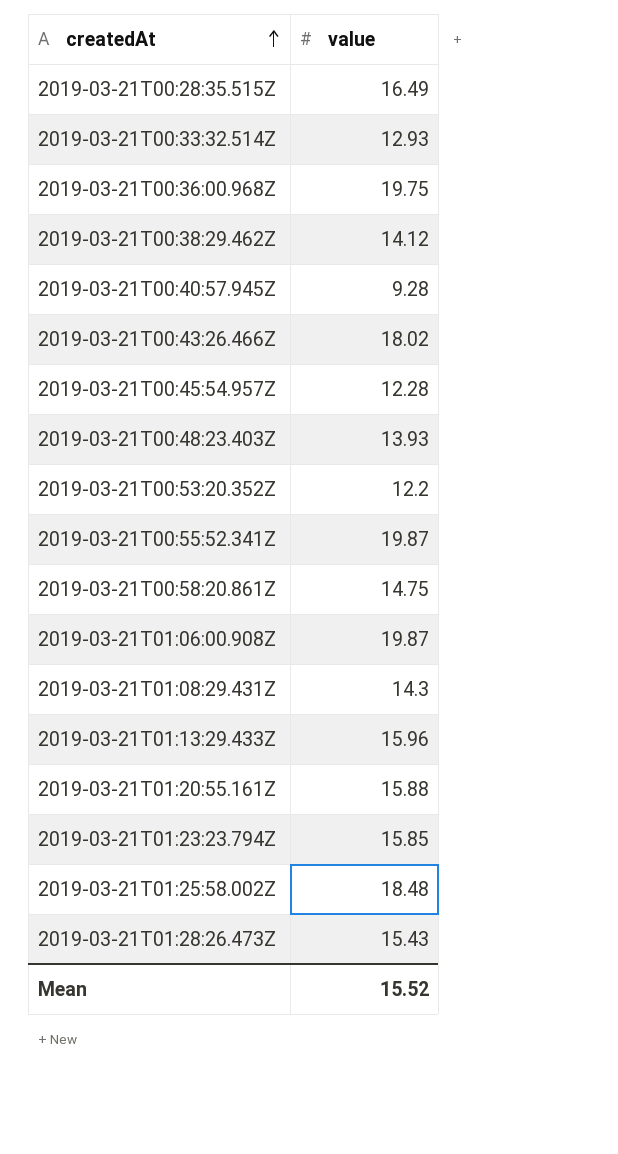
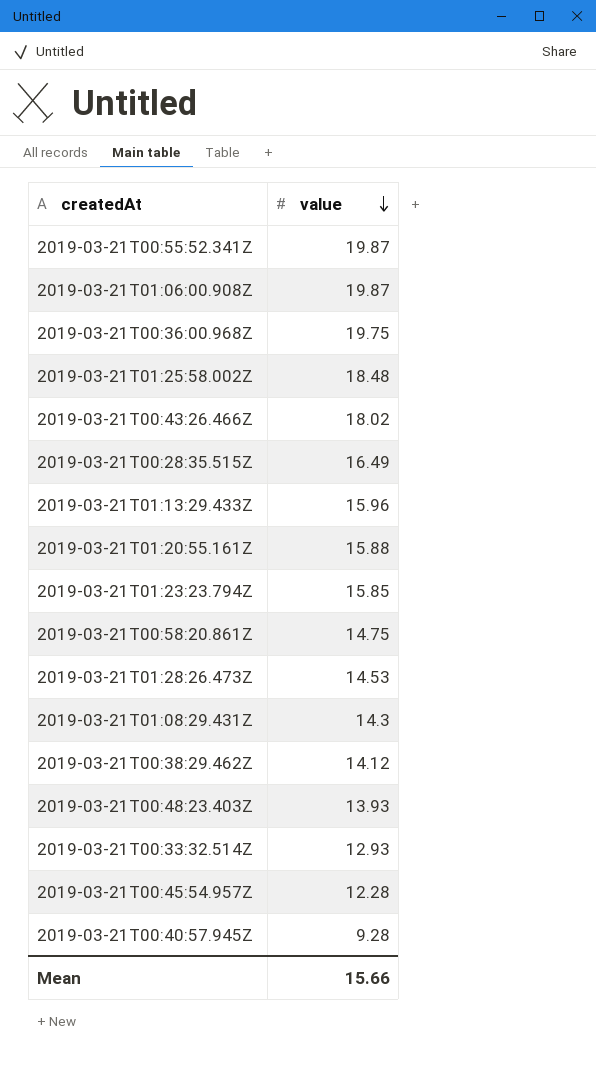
row order: createdAt ascending -> value descending
row 2019-03-21T00:53:20.352Z: 12.2 -> none
2019-03-21T01:28:26.473Z | value: 15.43 -> 14.53
Mean | value: 15.52 -> 15.66

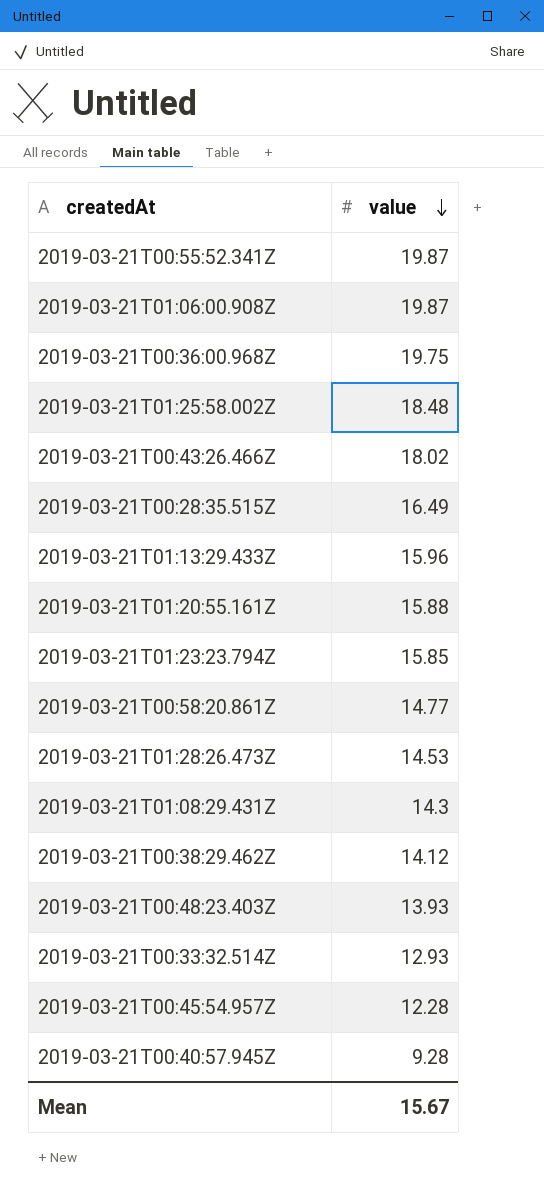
2019-03-21T00:58:20.861Z | value: 14.75 -> 14.77
Mean | value: 15.66 -> 15.67

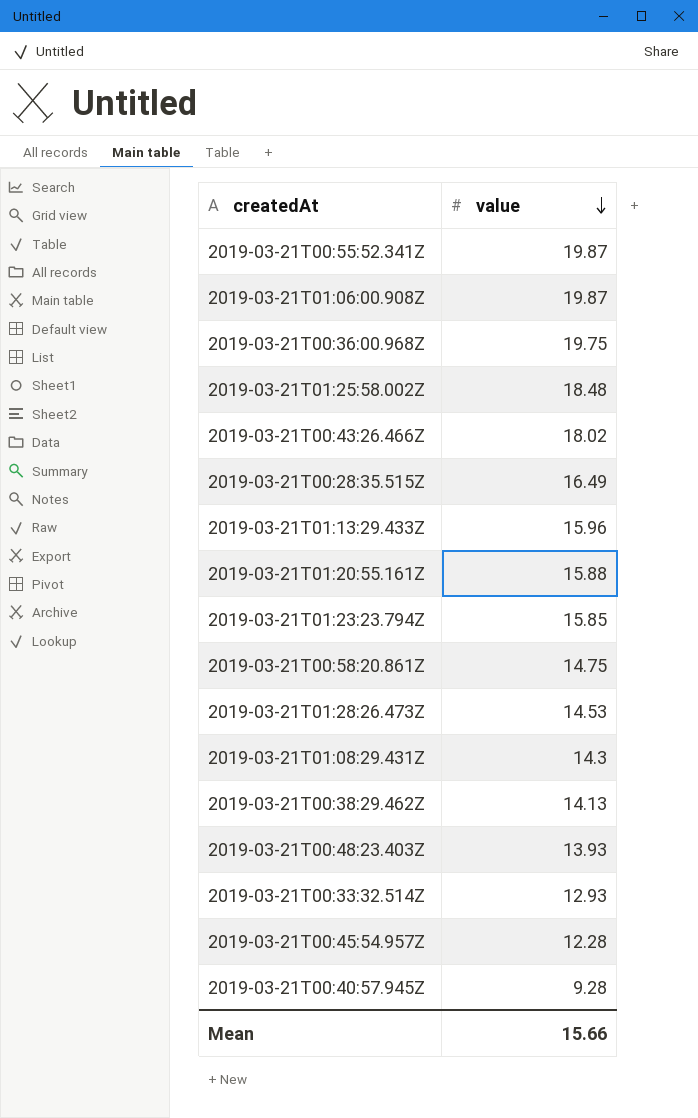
2019-03-21T00:58:20.861Z | value: 14.77 -> 14.75
2019-03-21T00:38:29.462Z | value: 14.12 -> 14.13
Mean | value: 15.67 -> 15.66

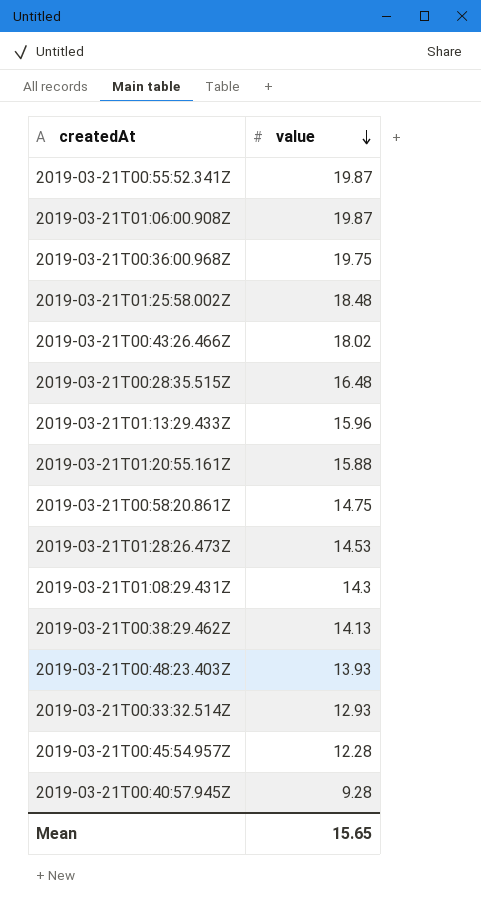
row 2019-03-21T01:23:23.794Z: 15.85 -> none
2019-03-21T00:28:35.515Z | value: 16.49 -> 16.48
Mean | value: 15.66 -> 15.65

